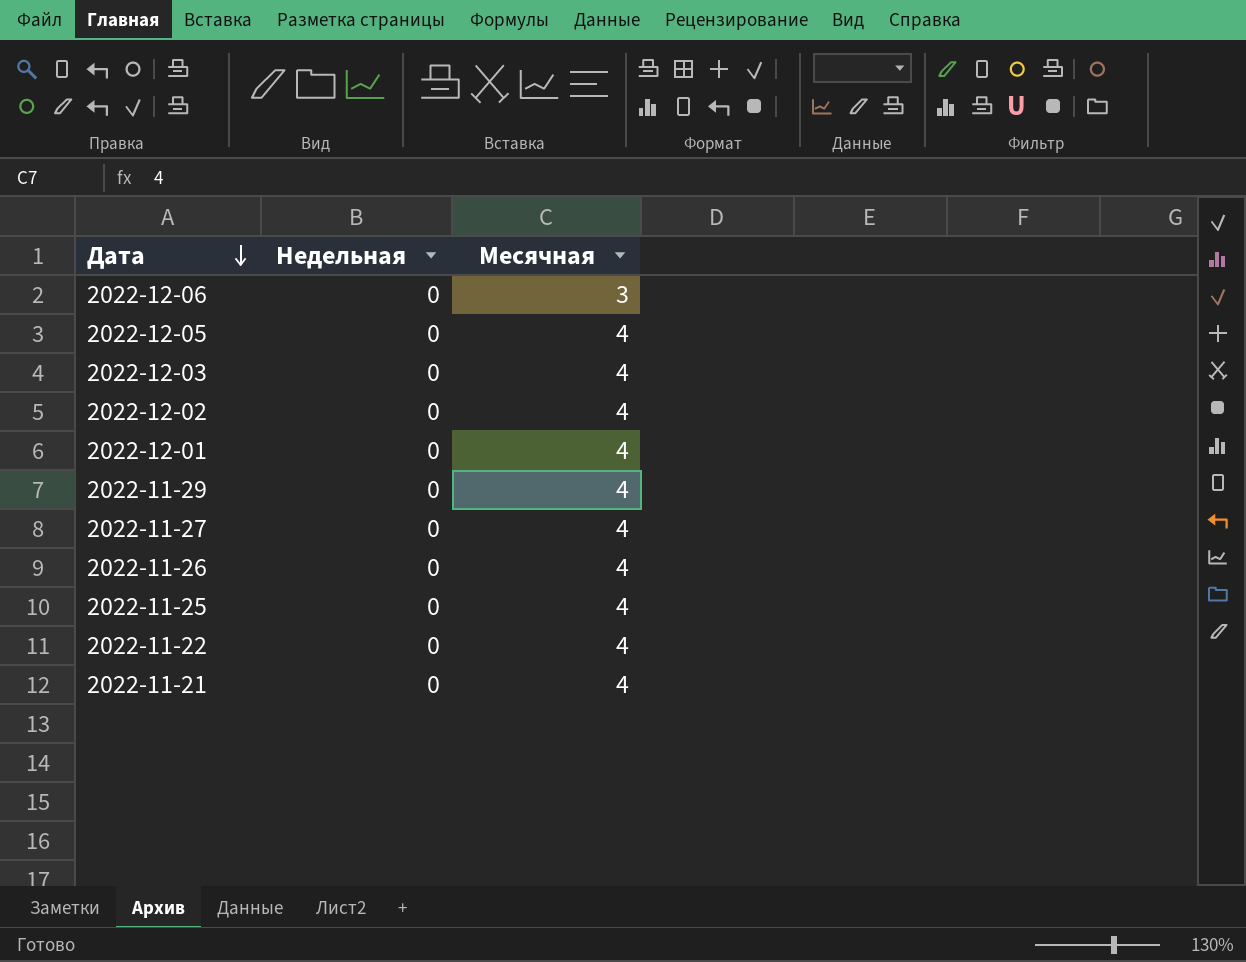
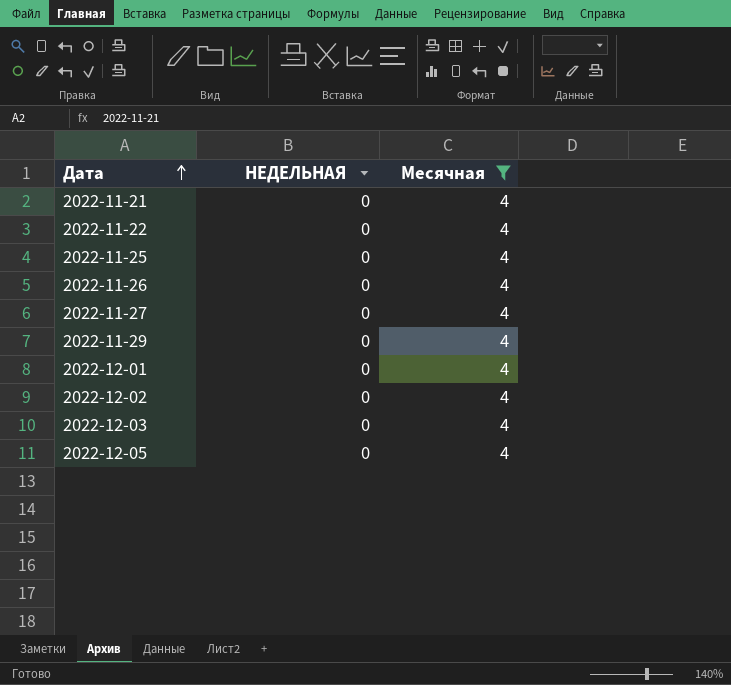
filter: none -> Месячная = 4
row order: Дата descending -> Дата ascending
column name: Недельная -> НЕДЕЛЬНАЯ

